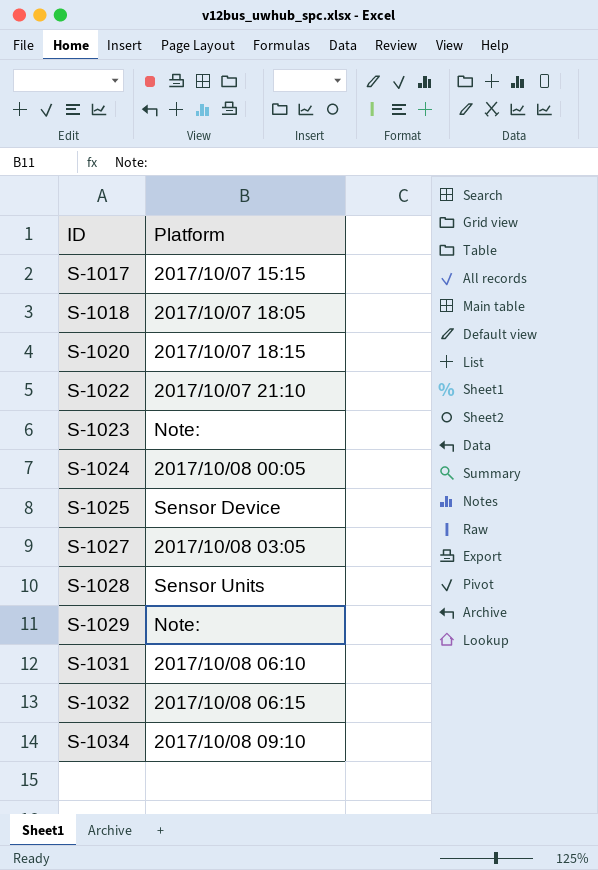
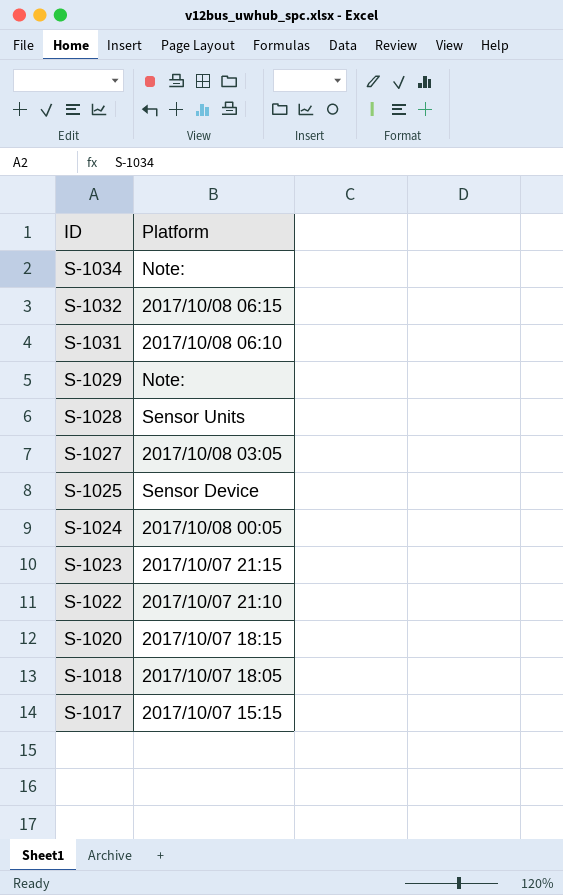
row order: ID ascending -> ID descending
S-1034 | Platform: 2017/10/08 09:10 -> Note:
S-1023 | Platform: Note: -> 2017/10/07 21:15

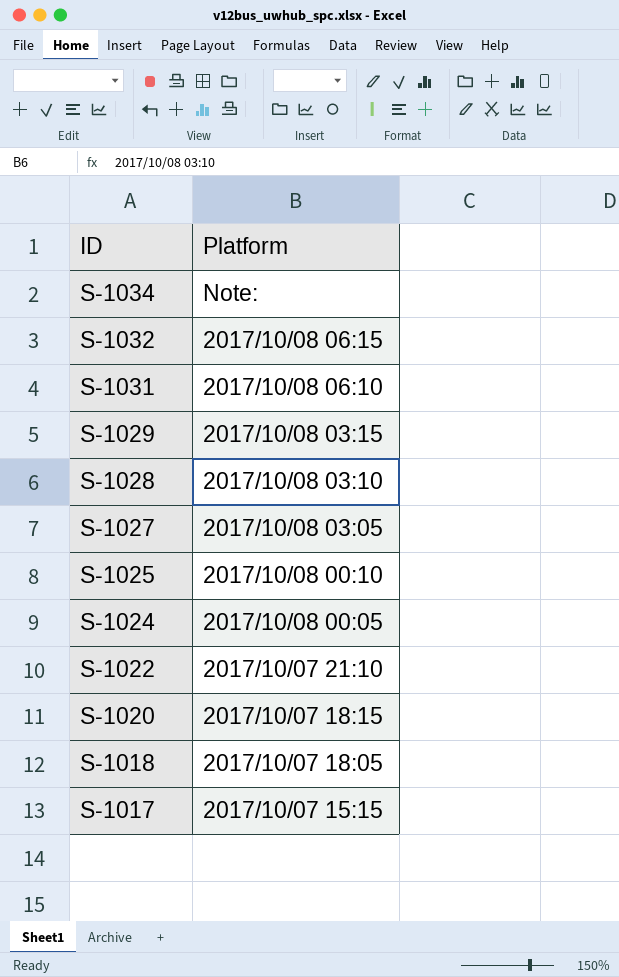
row S-1023: 2017/10/07 21:15 -> none
S-1029 | Platform: Note: -> 2017/10/08 03:15
S-1028 | Platform: Sensor Units -> 2017/10/08 03:10
S-1025 | Platform: Sensor Device -> 2017/10/08 00:10

